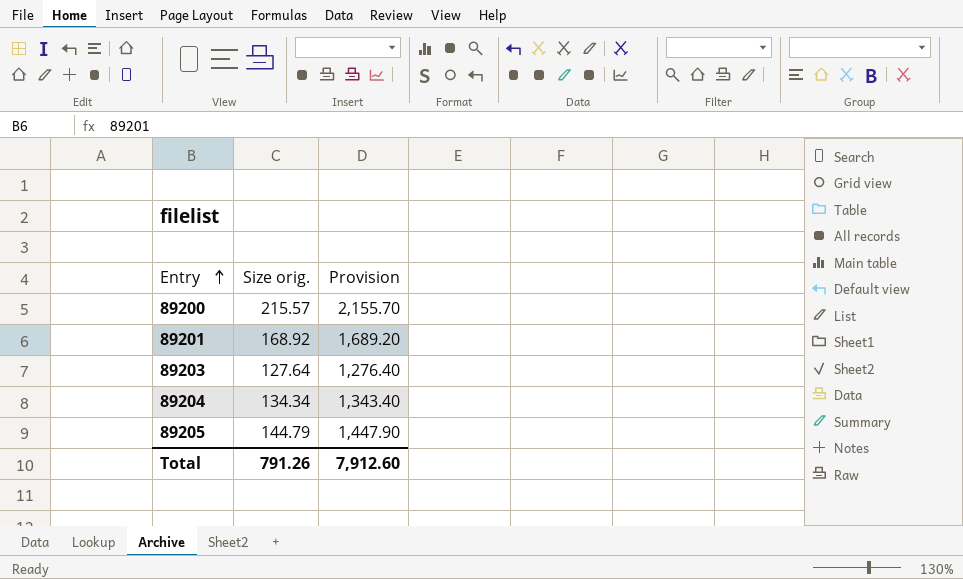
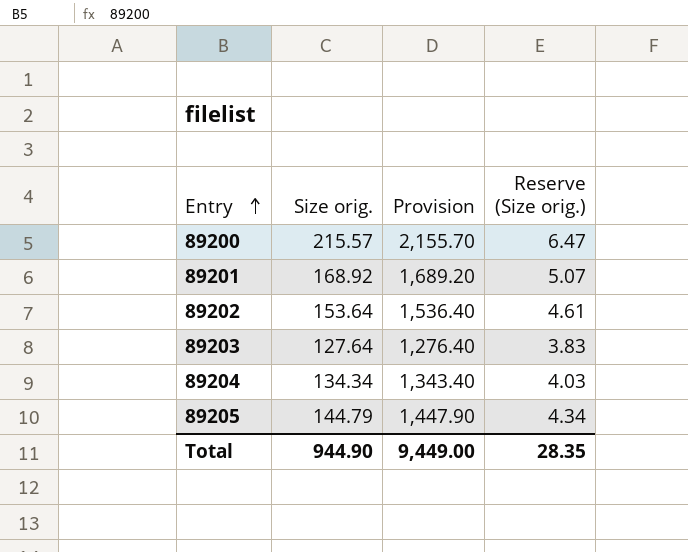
column Reserve (Size orig.) | formula: none -> [Size orig.] * 0.03
row 89202: none -> 153.64 | 1,536.40 | 4.61
Total | Size orig.: 791.26 -> 944.90
Total | Provision: 7,912.60 -> 9,449.00

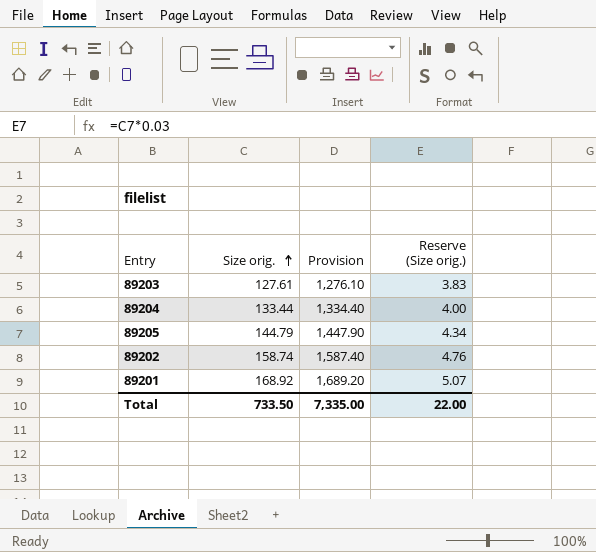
row order: Entry ascending -> Size orig. ascending
row 89200: 215.57 | 2,155.70 | 6.47 -> none
89203 | Size orig.: 127.64 -> 127.61
89203 | Provision: 1,276.40 -> 1,276.10
89204 | Size orig.: 134.34 -> 133.44
89204 | Provision: 1,343.40 -> 1,334.40
89204 | Reserve (Size orig.): 4.03 -> 4.00
89202 | Size orig.: 153.64 -> 158.74
89202 | Provision: 1,536.40 -> 1,587.40
89202 | Reserve (Size orig.): 4.61 -> 4.76
Total | Size orig.: 944.90 -> 733.50
Total | Provision: 9,449.00 -> 7,335.00
Total | Reserve (Size orig.): 28.35 -> 22.00

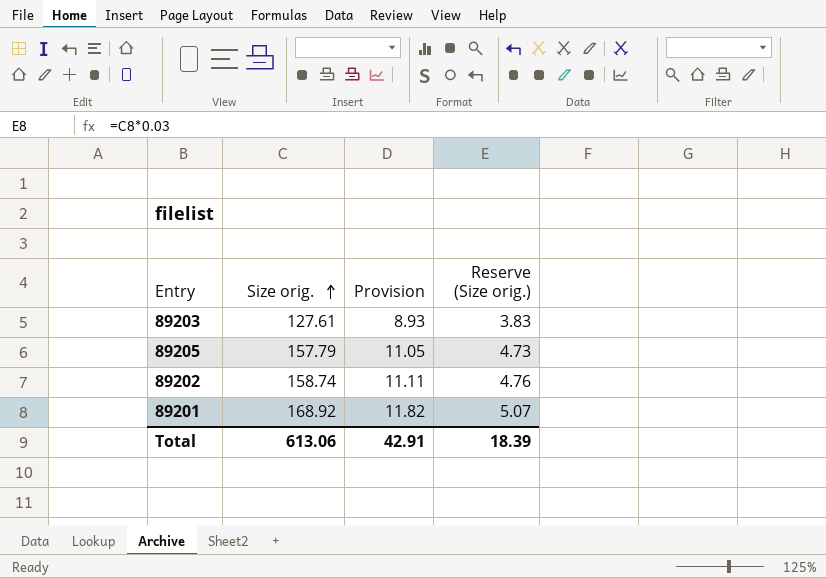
column Provision | formula: [Size orig.] * 10 -> [Size orig.] * 0.07
row 89204: 133.44 | 1,334.40 | 4.00 -> none
89205 | Size orig.: 144.79 -> 157.79
89205 | Reserve (Size orig.): 4.34 -> 4.73
Total | Size orig.: 733.50 -> 613.06
Total | Provision: 7,335.00 -> 42.91
Total | Reserve (Size orig.): 22.00 -> 18.39

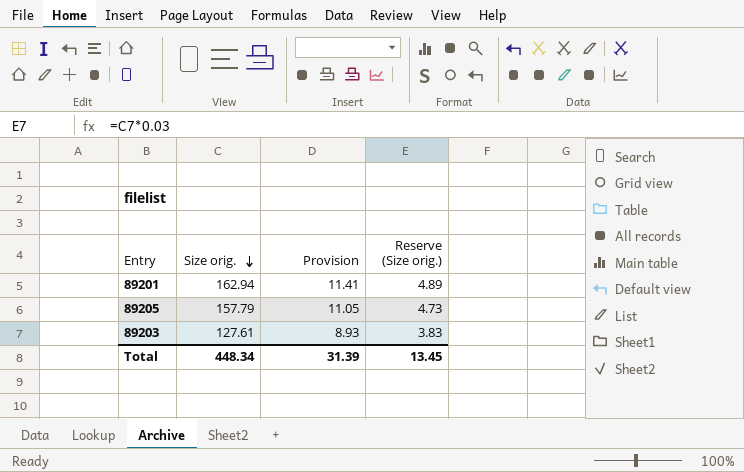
row order: Size orig. ascending -> Size orig. descending
row 89202: 158.74 | 11.11 | 4.76 -> none
89201 | Size orig.: 168.92 -> 162.94
89201 | Provision: 11.82 -> 11.41
89201 | Reserve (Size orig.): 5.07 -> 4.89
Total | Size orig.: 613.06 -> 448.34
Total | Provision: 42.91 -> 31.39
Total | Reserve (Size orig.): 18.39 -> 13.45

